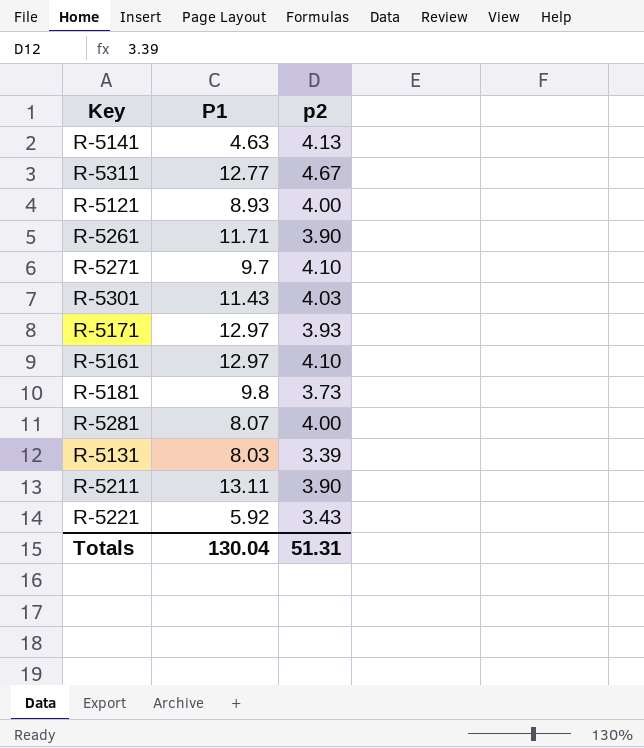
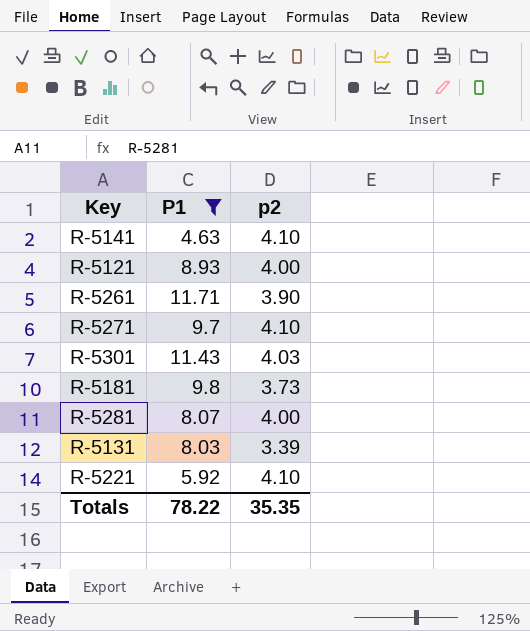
filter: none -> P1 <= 11.71
R-5141 | p2: 4.13 -> 4.10
R-5221 | p2: 3.43 -> 4.10
Totals | P1: 130.04 -> 78.22
Totals | p2: 51.31 -> 35.35

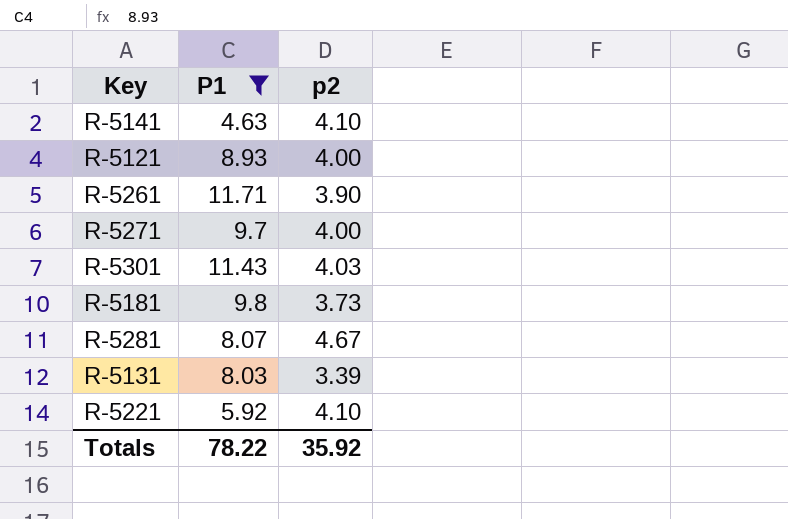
R-5271 | p2: 4.10 -> 4.00
R-5281 | p2: 4.00 -> 4.67
Totals | p2: 35.35 -> 35.92

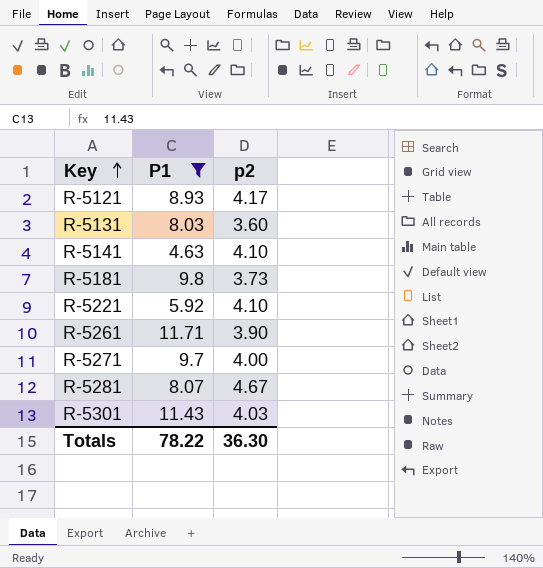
row order: none -> Key ascending
R-5121 | p2: 4.00 -> 4.17
R-5131 | p2: 3.39 -> 3.60
Totals | p2: 35.92 -> 36.30

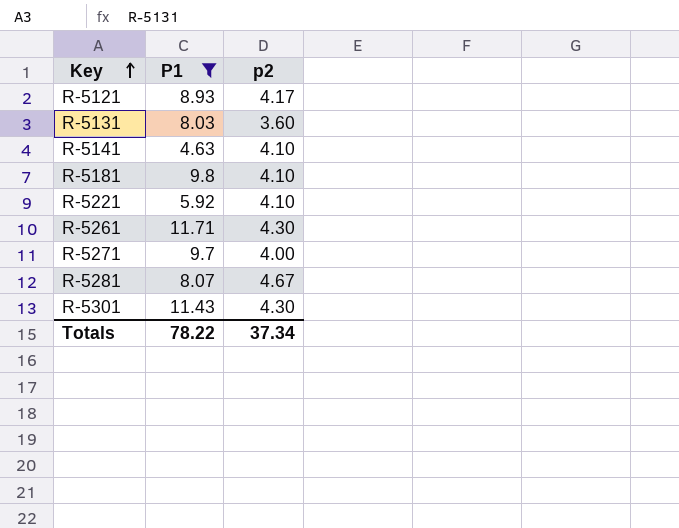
R-5181 | p2: 3.73 -> 4.10
R-5261 | p2: 3.90 -> 4.30
R-5301 | p2: 4.03 -> 4.30
Totals | p2: 36.30 -> 37.34

